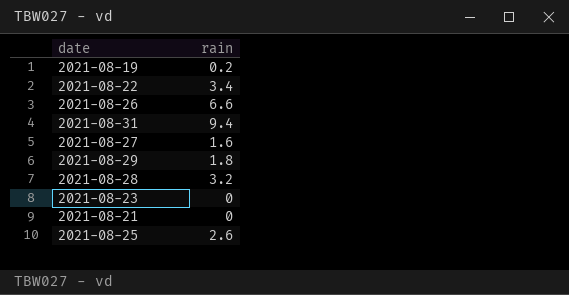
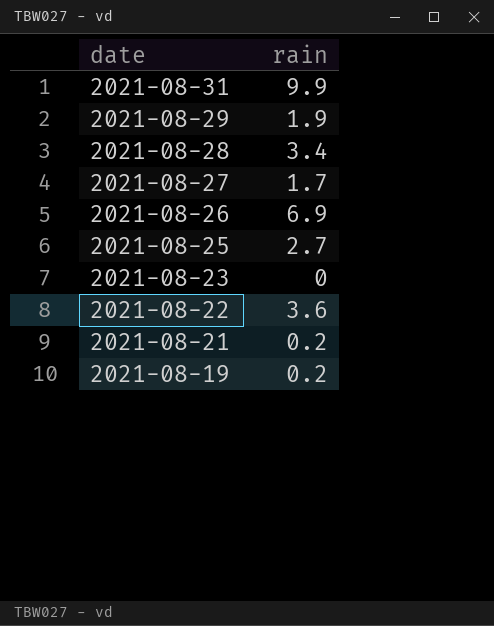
row order: none -> date descending
2021-08-31 | rain: 9.4 -> 9.9
2021-08-29 | rain: 1.8 -> 1.9
2021-08-28 | rain: 3.2 -> 3.4
2021-08-27 | rain: 1.6 -> 1.7
2021-08-26 | rain: 6.6 -> 6.9
2021-08-25 | rain: 2.6 -> 2.7
2021-08-22 | rain: 3.4 -> 3.6
2021-08-21 | rain: 0 -> 0.2

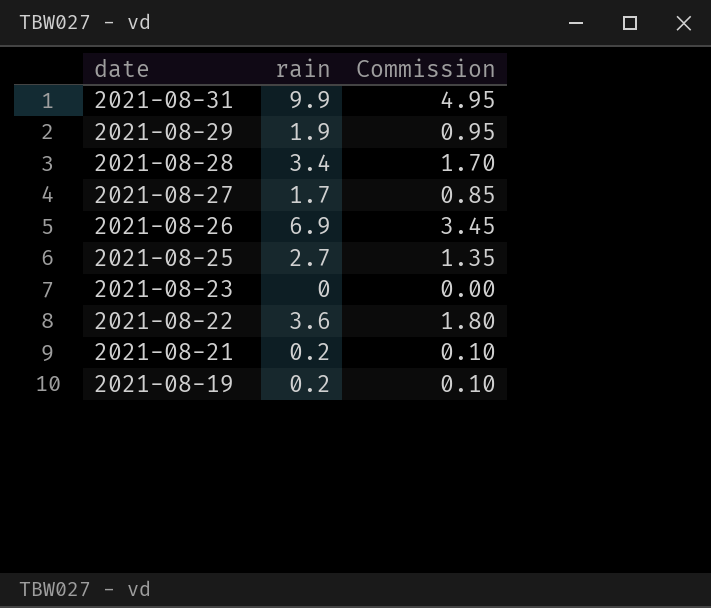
column Commission | formula: none -> [rain] * 0.5

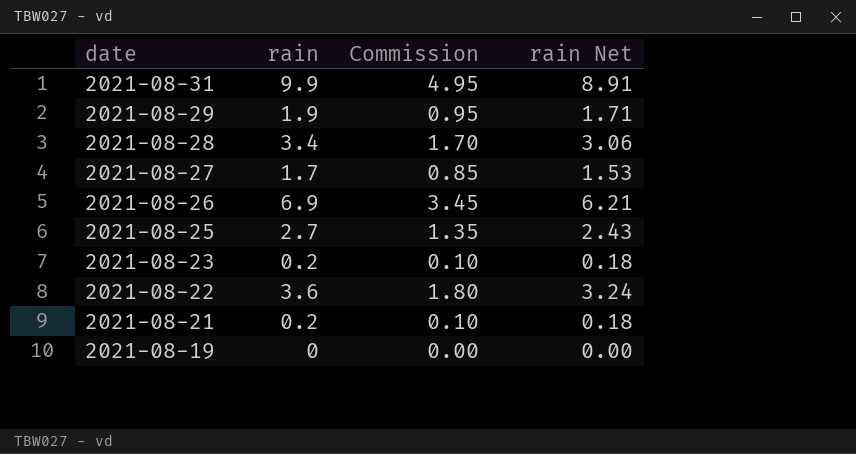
column rain Net | formula: none -> [rain] * 0.9
2021-08-23 | rain: 0 -> 0.2
2021-08-23 | Commission: 0.00 -> 0.10
2021-08-19 | rain: 0.2 -> 0
2021-08-19 | Commission: 0.10 -> 0.00

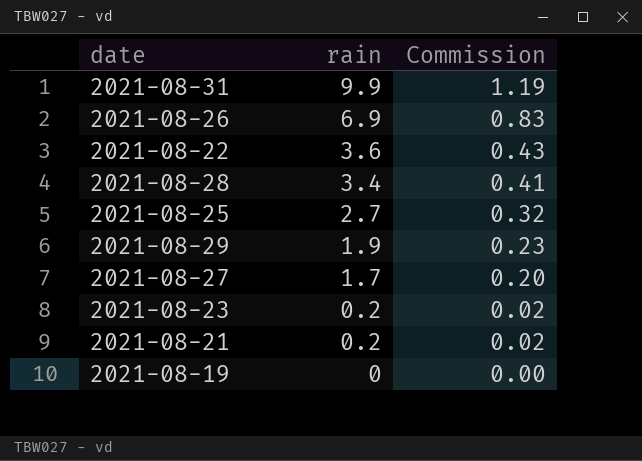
row order: date descending -> rain descending
column rain Net | formula: [rain] * 0.9 -> none
column Commission | formula: [rain] * 0.5 -> [rain] * 0.12

